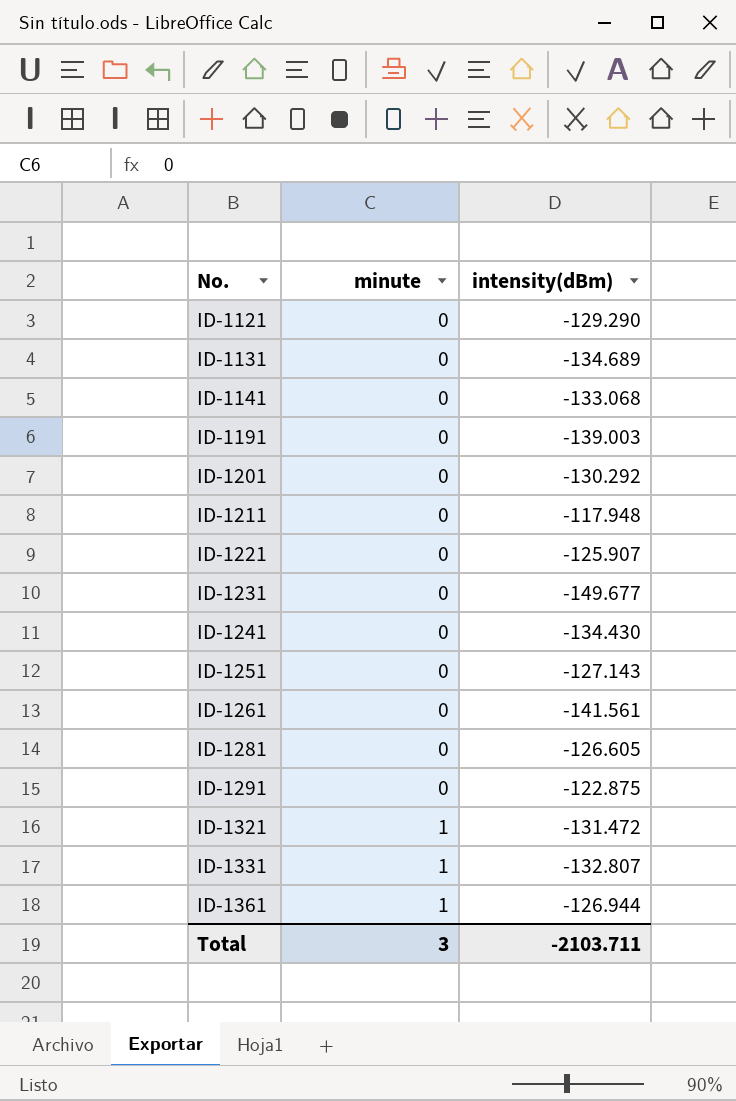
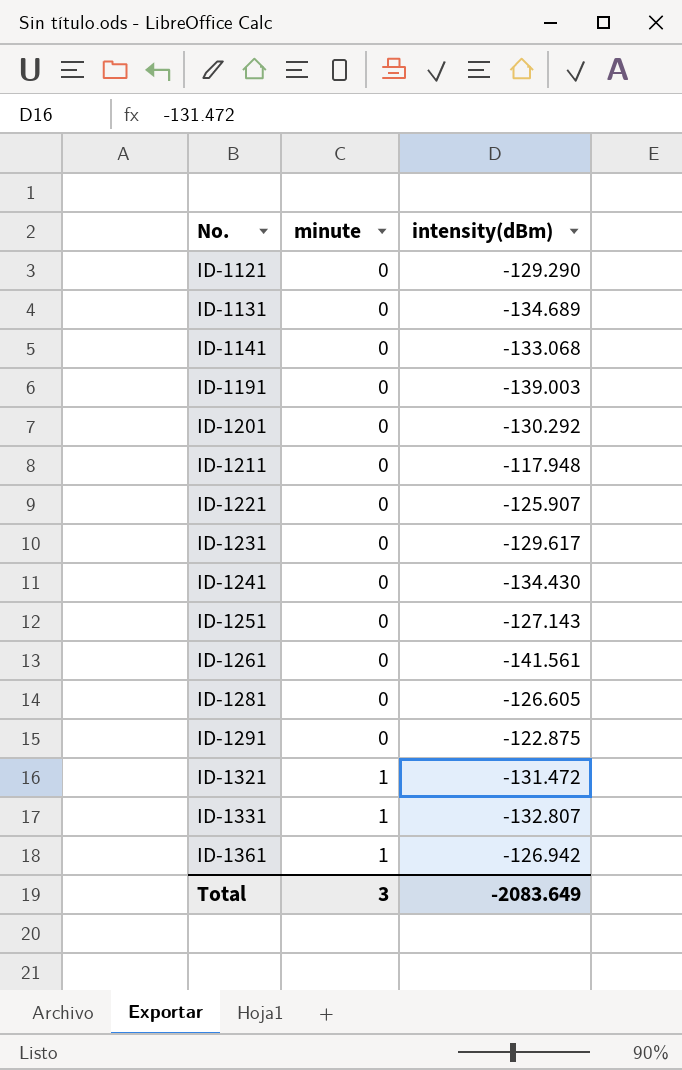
ID-1231 | intensity(dBm): -149.677 -> -129.617
ID-1361 | intensity(dBm): -126.944 -> -126.942
Total | intensity(dBm): -2103.711 -> -2083.649

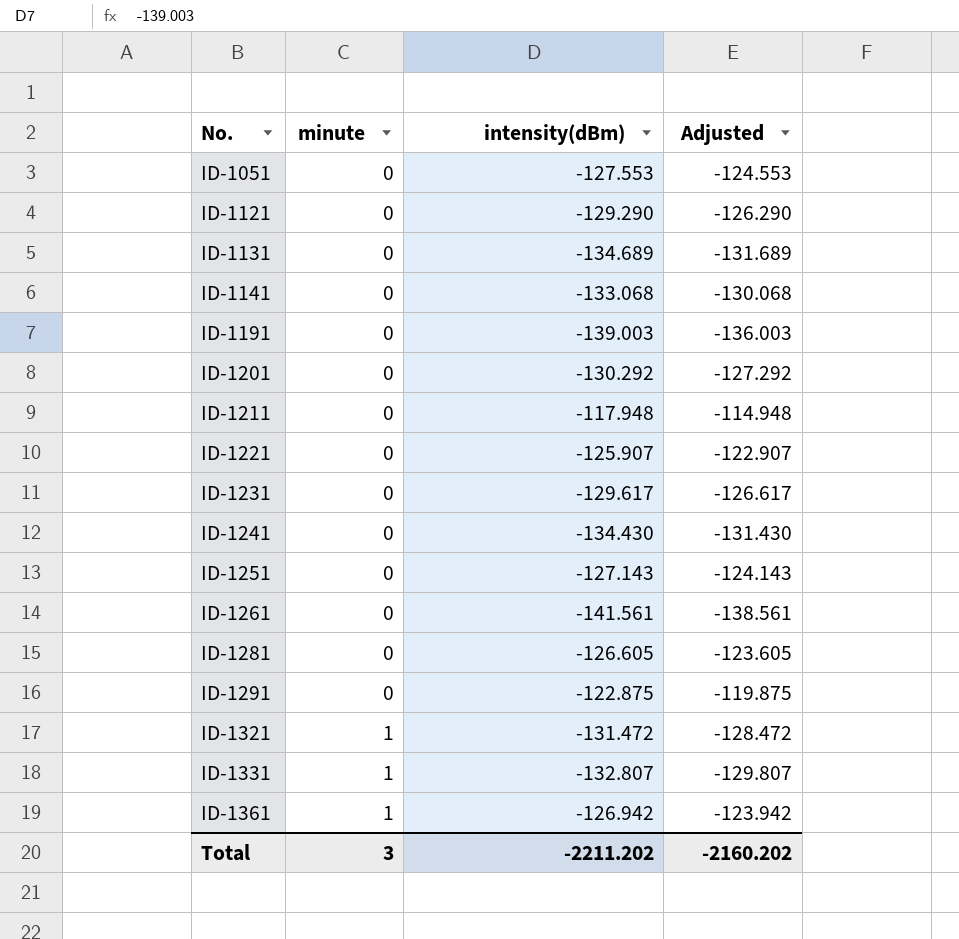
column Adjusted | formula: none -> [intensity(dBm)] + 3
row ID-1051: none -> 0 | -127.553 | -124.553
Total | intensity(dBm): -2083.649 -> -2211.202

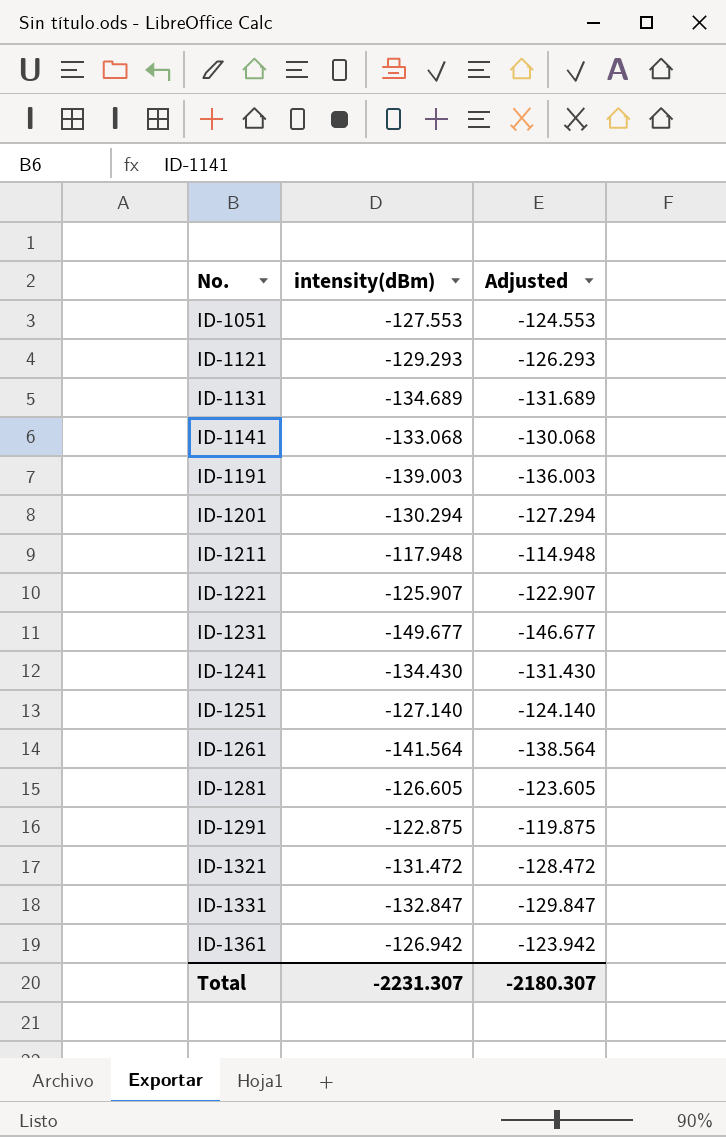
column minute | position: 2 -> none
ID-1121 | intensity(dBm): -129.290 -> -129.293
ID-1121 | Adjusted: -126.290 -> -126.293
ID-1201 | intensity(dBm): -130.292 -> -130.294
ID-1201 | Adjusted: -127.292 -> -127.294
ID-1231 | intensity(dBm): -129.617 -> -149.677
ID-1231 | Adjusted: -126.617 -> -146.677
ID-1251 | intensity(dBm): -127.143 -> -127.140
ID-1251 | Adjusted: -124.143 -> -124.140
ID-1261 | intensity(dBm): -141.561 -> -141.564
ID-1261 | Adjusted: -138.561 -> -138.564
ID-1331 | intensity(dBm): -132.807 -> -132.847
ID-1331 | Adjusted: -129.807 -> -129.847
Total | intensity(dBm): -2211.202 -> -2231.307
Total | Adjusted: -2160.202 -> -2180.307

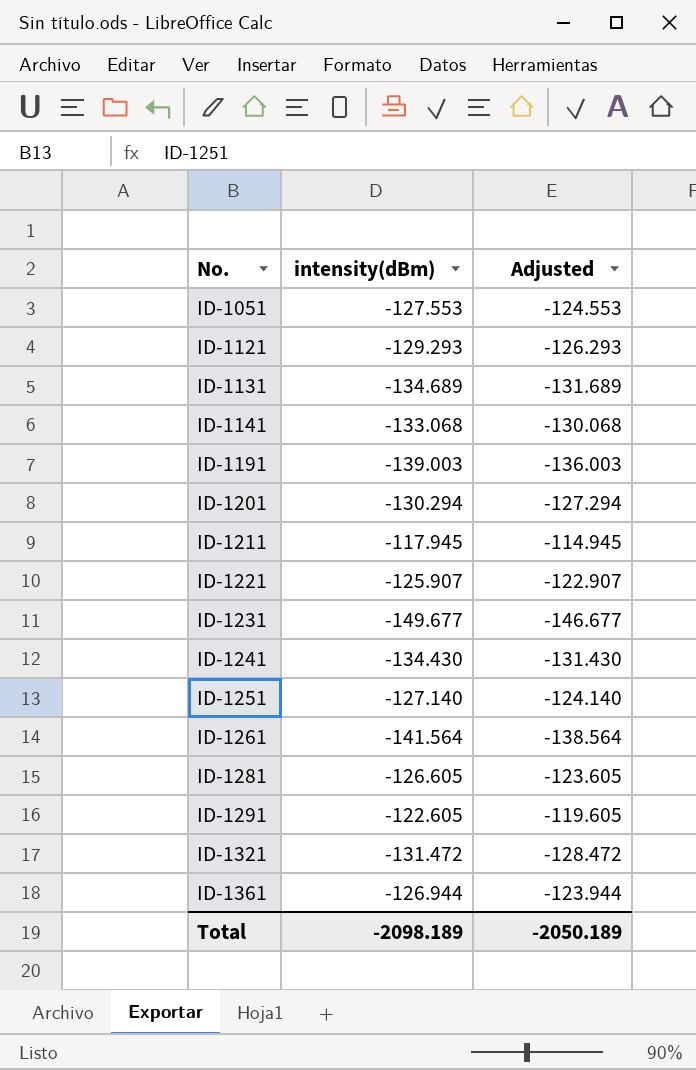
row ID-1331: -132.847 | -129.847 -> none
ID-1211 | intensity(dBm): -117.948 -> -117.945
ID-1211 | Adjusted: -114.948 -> -114.945
ID-1291 | intensity(dBm): -122.875 -> -122.605
ID-1291 | Adjusted: -119.875 -> -119.605
ID-1361 | intensity(dBm): -126.942 -> -126.944
ID-1361 | Adjusted: -123.942 -> -123.944
Total | intensity(dBm): -2231.307 -> -2098.189
Total | Adjusted: -2180.307 -> -2050.189

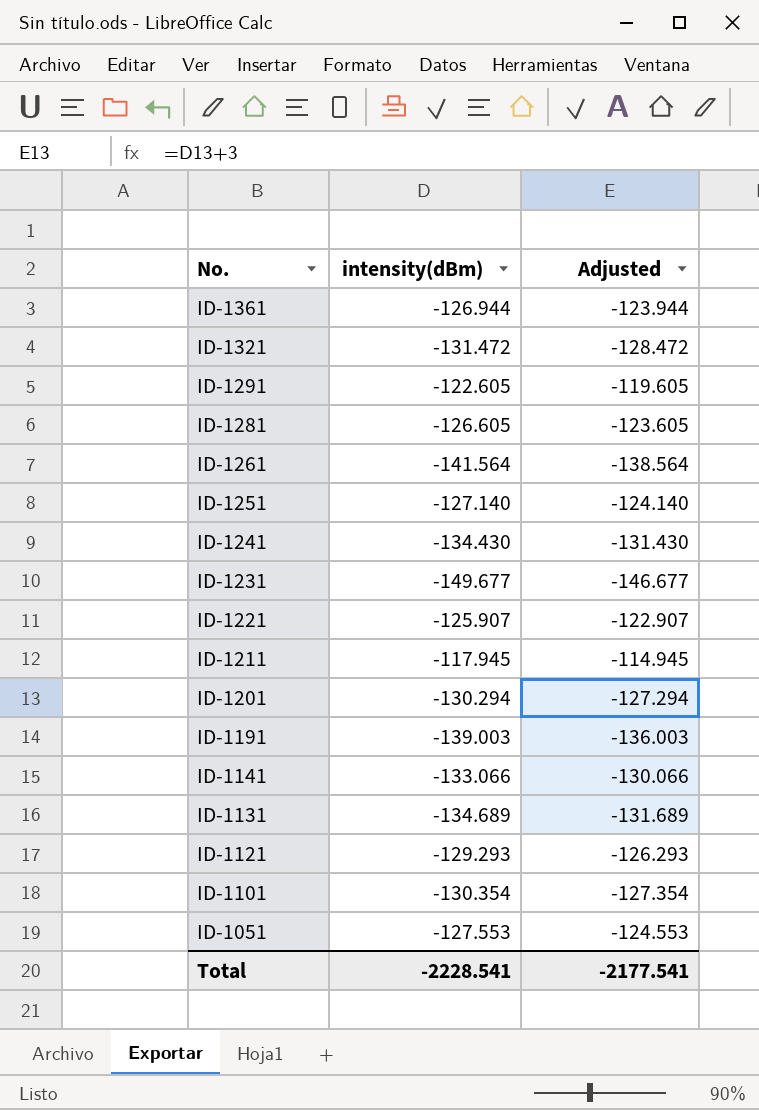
row order: No. ascending -> No. descending
ID-1141 | intensity(dBm): -133.068 -> -133.066
ID-1141 | Adjusted: -130.068 -> -130.066
row ID-1101: none -> -130.354 | -127.354
Total | intensity(dBm): -2098.189 -> -2228.541
Total | Adjusted: -2050.189 -> -2177.541

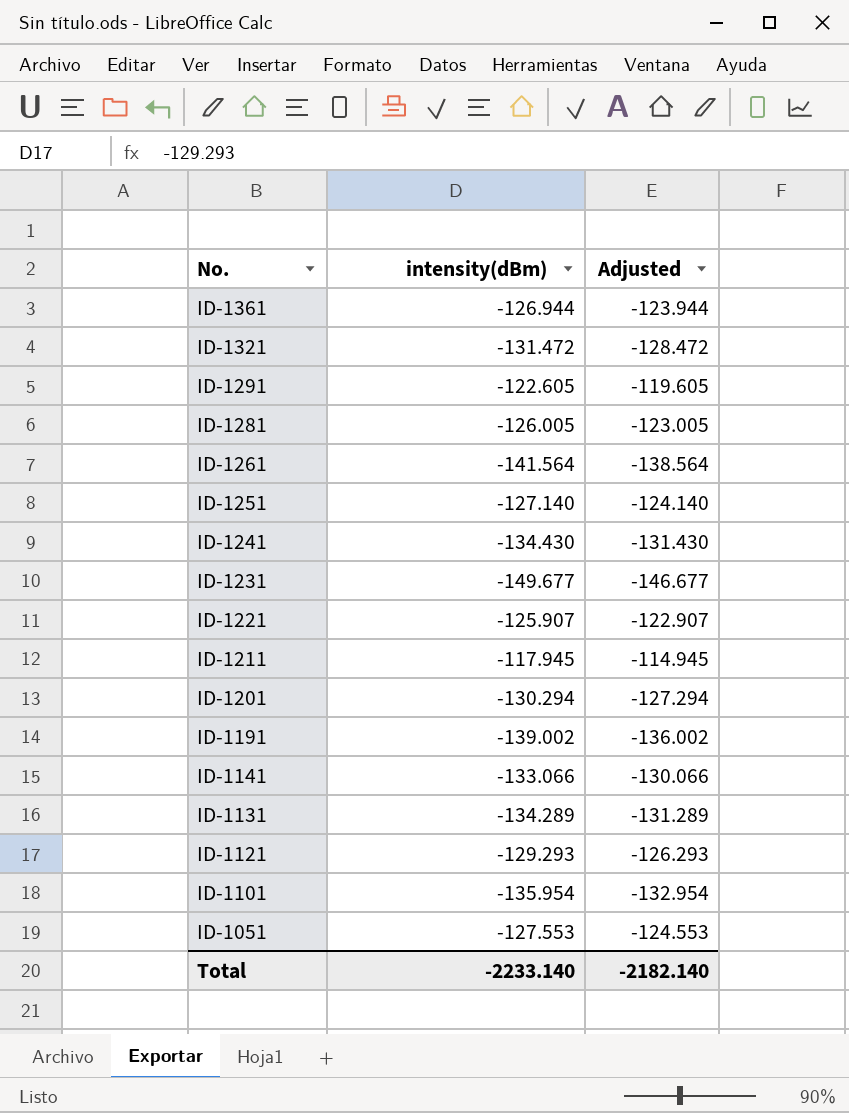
ID-1281 | intensity(dBm): -126.605 -> -126.005
ID-1281 | Adjusted: -123.605 -> -123.005
ID-1191 | intensity(dBm): -139.003 -> -139.002
ID-1191 | Adjusted: -136.003 -> -136.002
ID-1131 | intensity(dBm): -134.689 -> -134.289
ID-1131 | Adjusted: -131.689 -> -131.289
ID-1101 | intensity(dBm): -130.354 -> -135.954
ID-1101 | Adjusted: -127.354 -> -132.954
Total | intensity(dBm): -2228.541 -> -2233.140
Total | Adjusted: -2177.541 -> -2182.140

